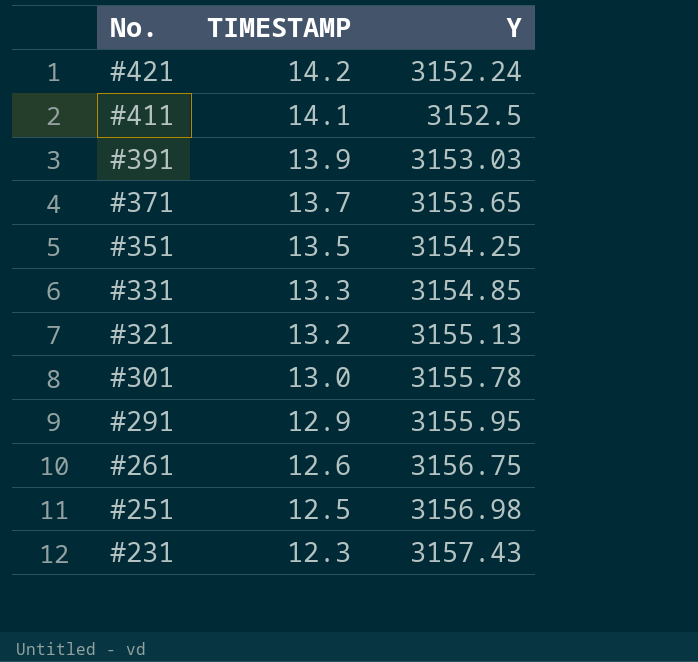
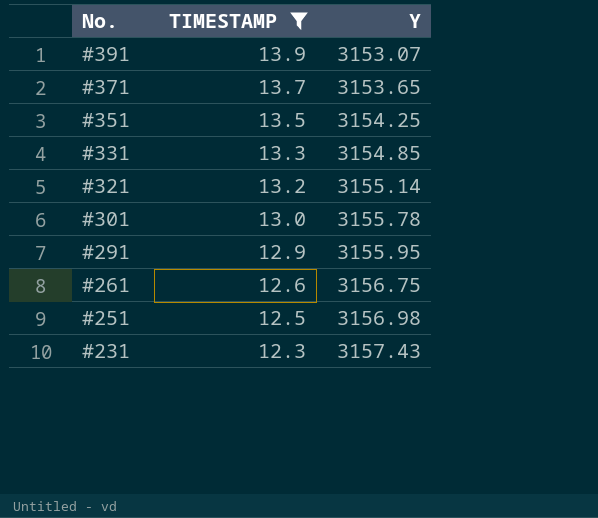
filter: none -> TIMESTAMP <= 13.9
#391 | Y: 3153.03 -> 3153.07
#321 | Y: 3155.13 -> 3155.14

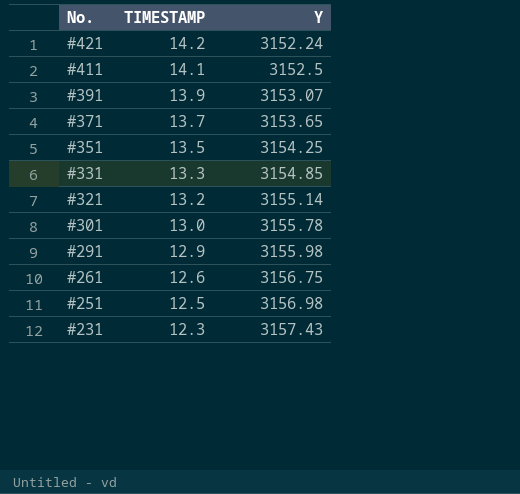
filter: TIMESTAMP <= 13.9 -> none
#291 | Y: 3155.95 -> 3155.98

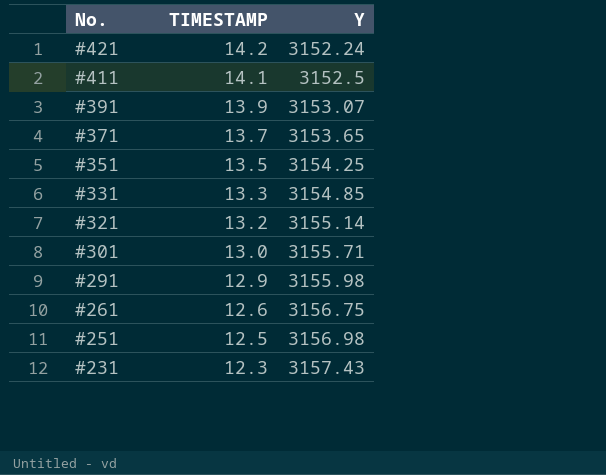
#301 | Y: 3155.78 -> 3155.71

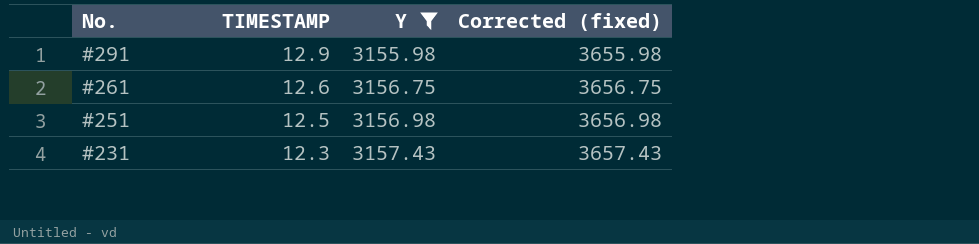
filter: none -> Y >= 3155.98
column Corrected (fixed) | formula: none -> [Y] + 500

